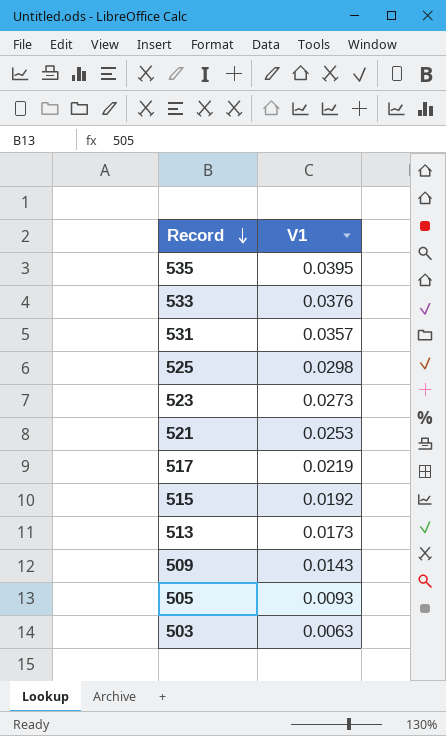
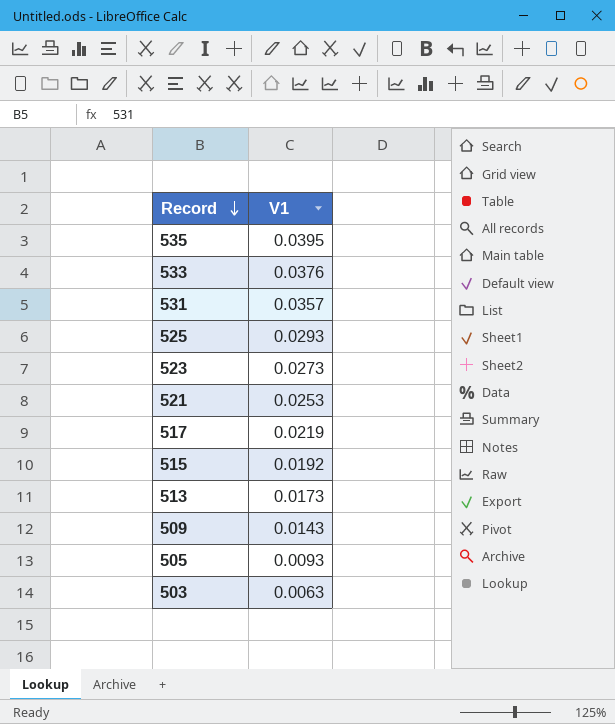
525 | V1: 0.0298 -> 0.0293

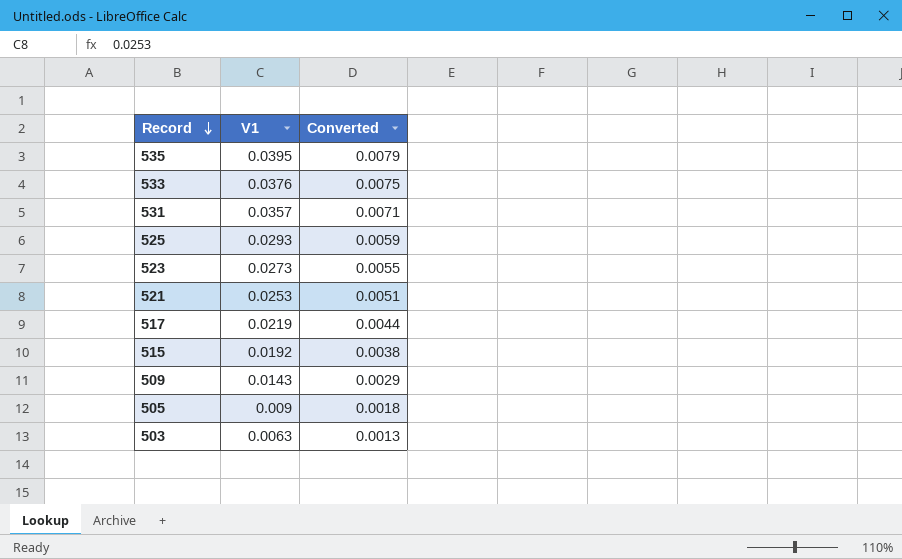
column Converted | formula: none -> [V1] * 0.2
row 513: 0.0173 -> none
505 | V1: 0.0093 -> 0.009

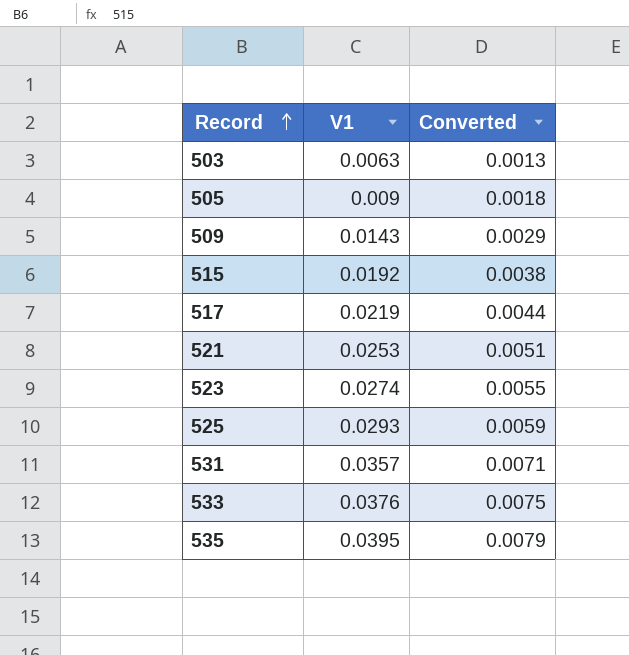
row order: Record descending -> Record ascending
523 | V1: 0.0273 -> 0.0274

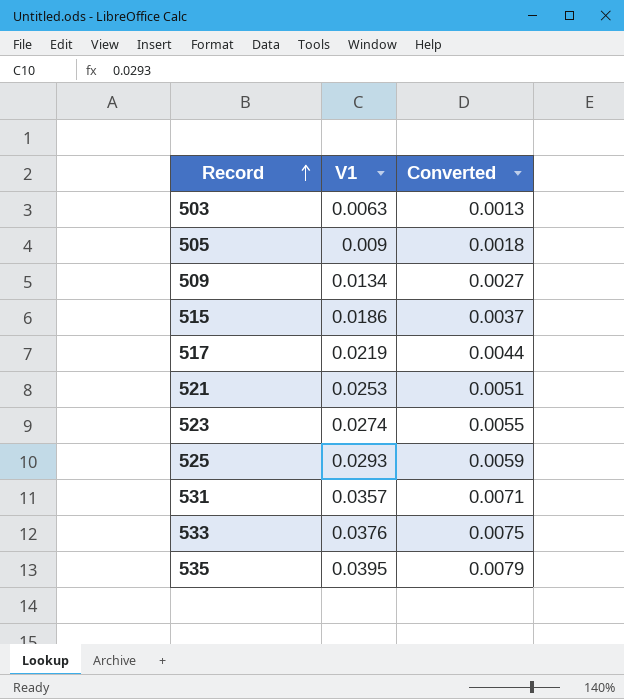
509 | V1: 0.0143 -> 0.0134
509 | Converted: 0.0029 -> 0.0027
515 | V1: 0.0192 -> 0.0186
515 | Converted: 0.0038 -> 0.0037

